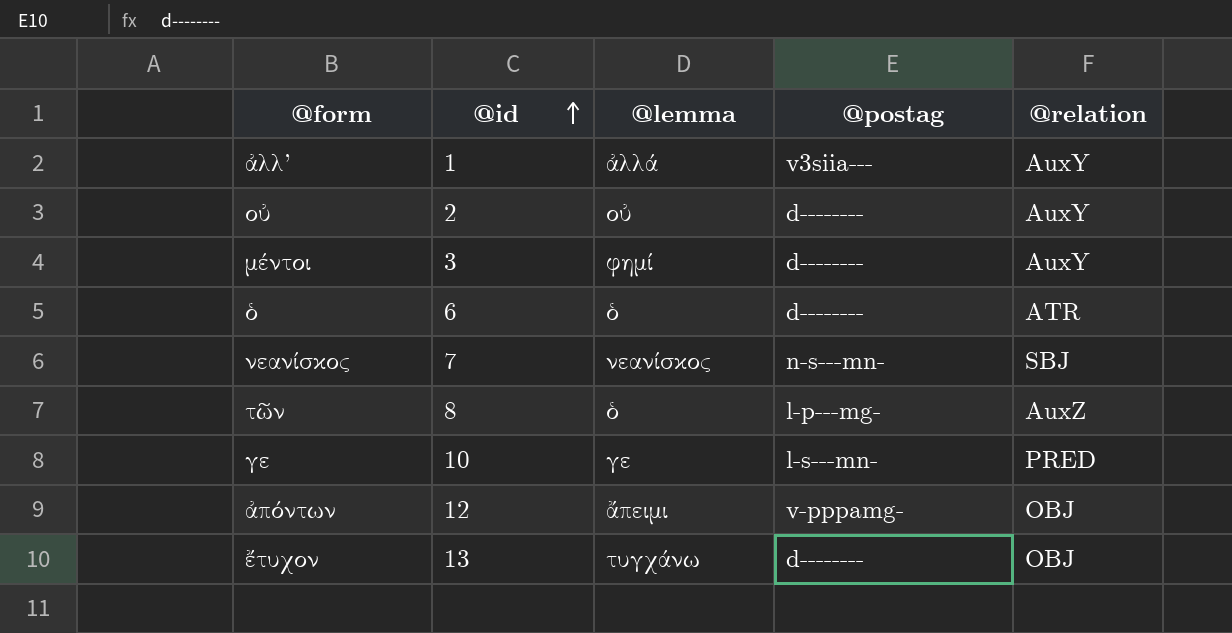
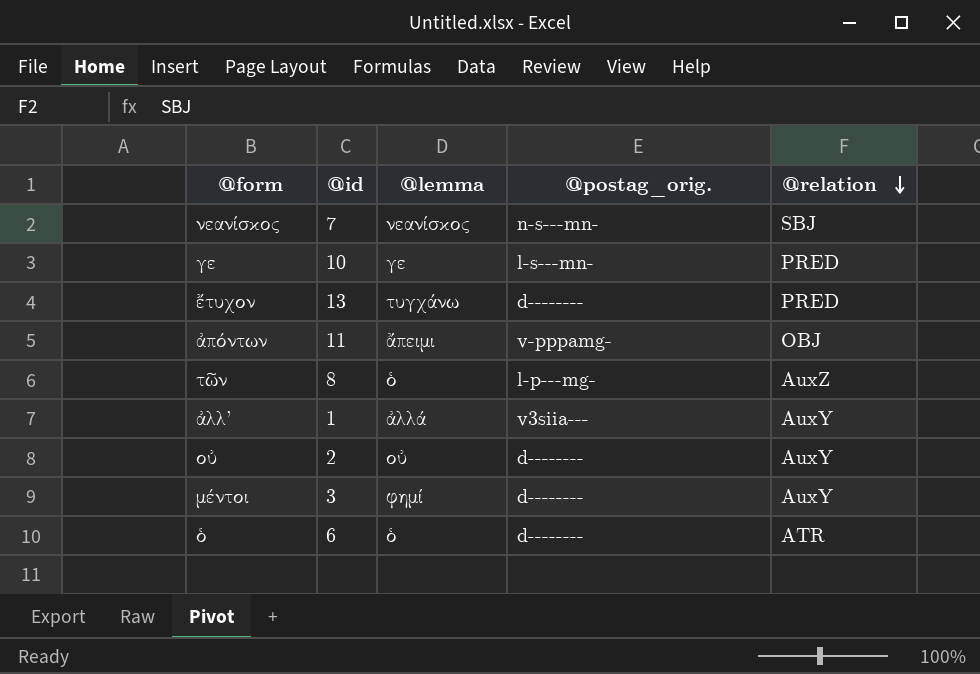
row order: @id ascending -> @relation descending
column name: @postag -> @postag_orig.
ἔτυχον | @relation: OBJ -> PRED
ἀπόντων | @id: 12 -> 11

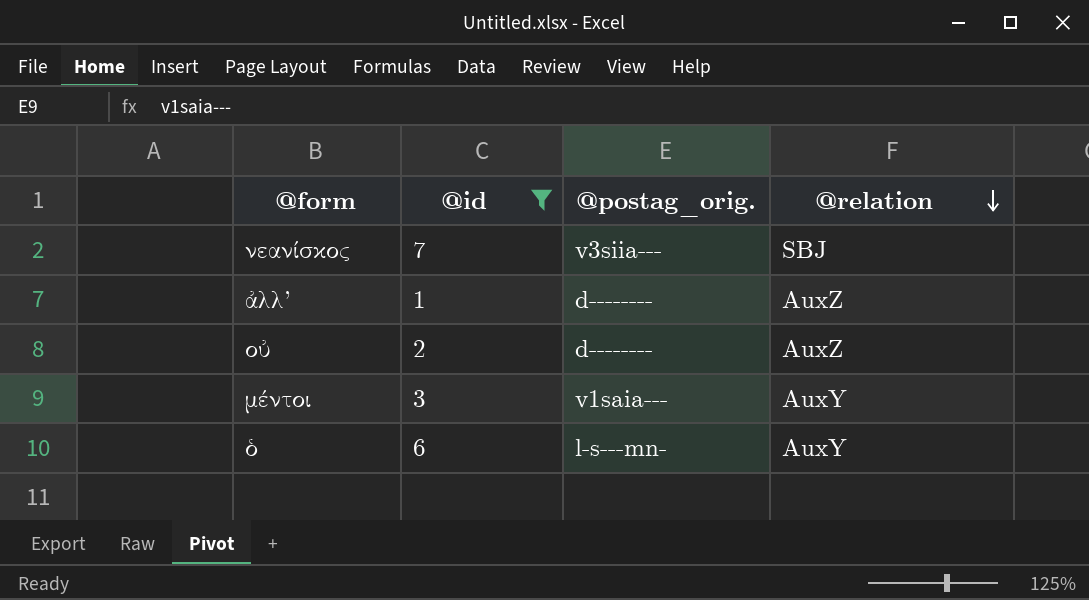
filter: none -> @id <= 7
column @lemma | position: 3 -> none
νεανίσκος | @postag_orig.: n-s---mn- -> v3siia---
ἀλλʼ | @postag_orig.: v3siia--- -> d--------
ἀλλʼ | @relation: AuxY -> AuxZ
οὐ | @relation: AuxY -> AuxZ
μέντοι | @postag_orig.: d-------- -> v1saia---
ὁ | @postag_orig.: d-------- -> l-s---mn-
ὁ | @relation: ATR -> AuxY

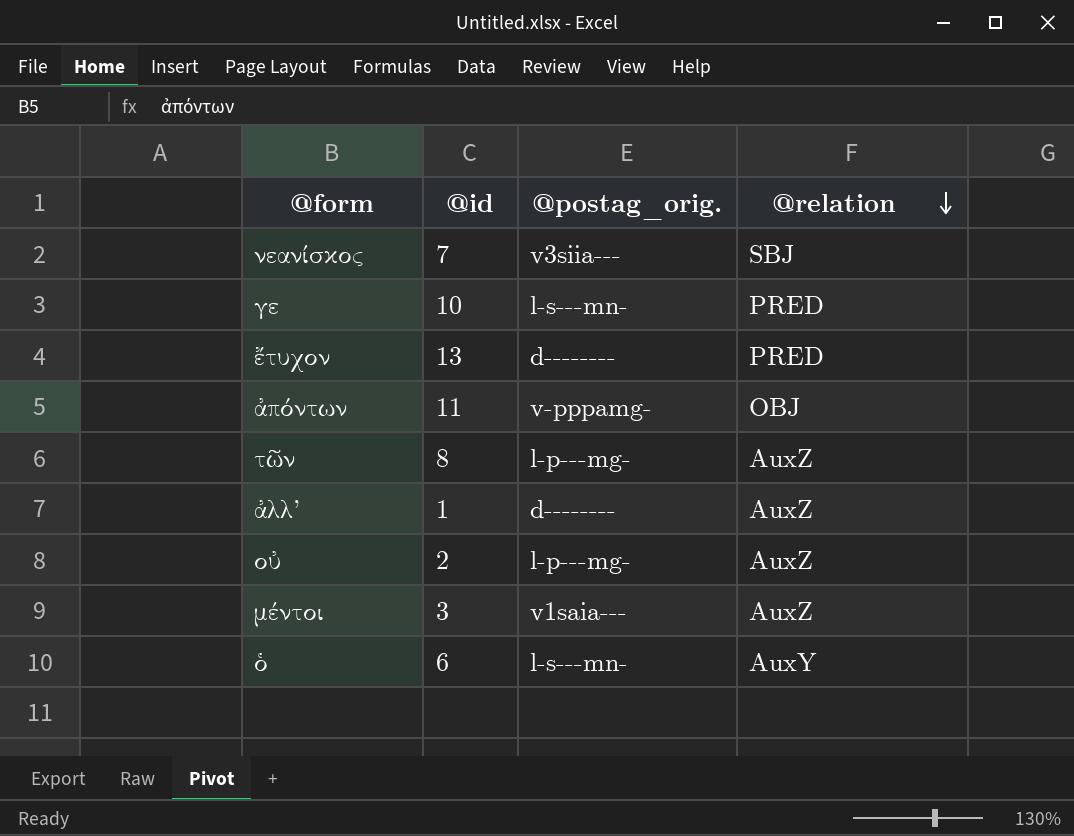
filter: @id <= 7 -> none
οὐ | @postag_orig.: d-------- -> l-p---mg-
μέντοι | @relation: AuxY -> AuxZ

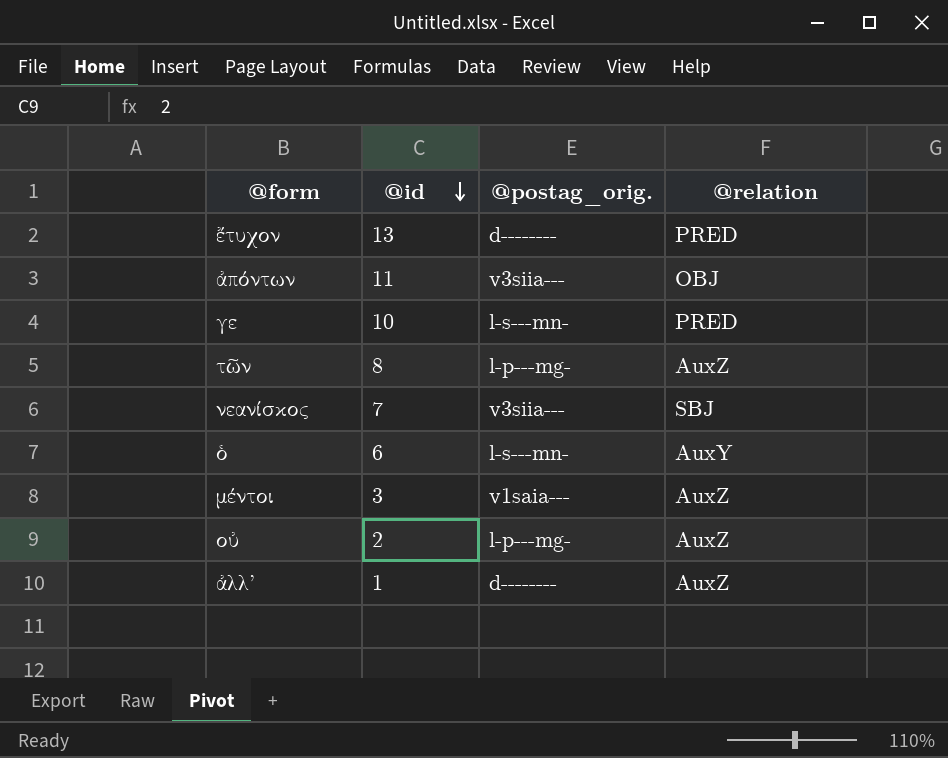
row order: @relation descending -> @id descending
ἀπόντων | @postag_orig.: v-pppamg- -> v3siia---

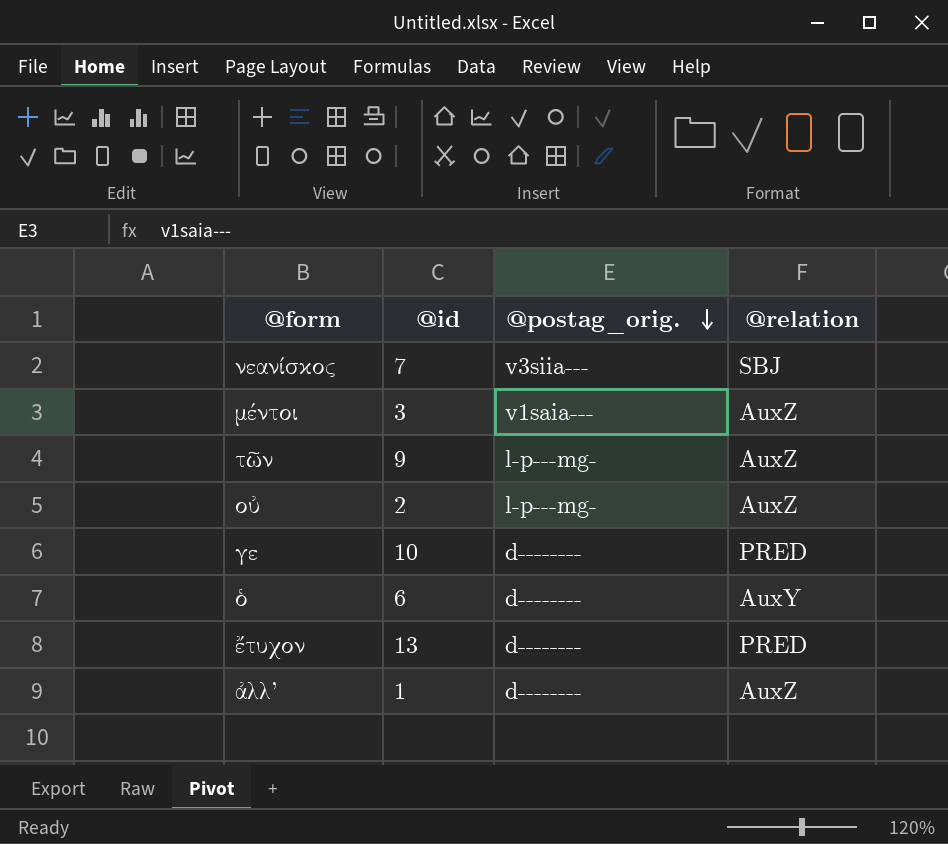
row order: @id descending -> @postag_orig. descending
row ἀπόντων: 11 | v3siia--- | OBJ -> none
τῶν | @id: 8 -> 9
γε | @postag_orig.: l-s---mn- -> d--------
ὁ | @postag_orig.: l-s---mn- -> d--------

